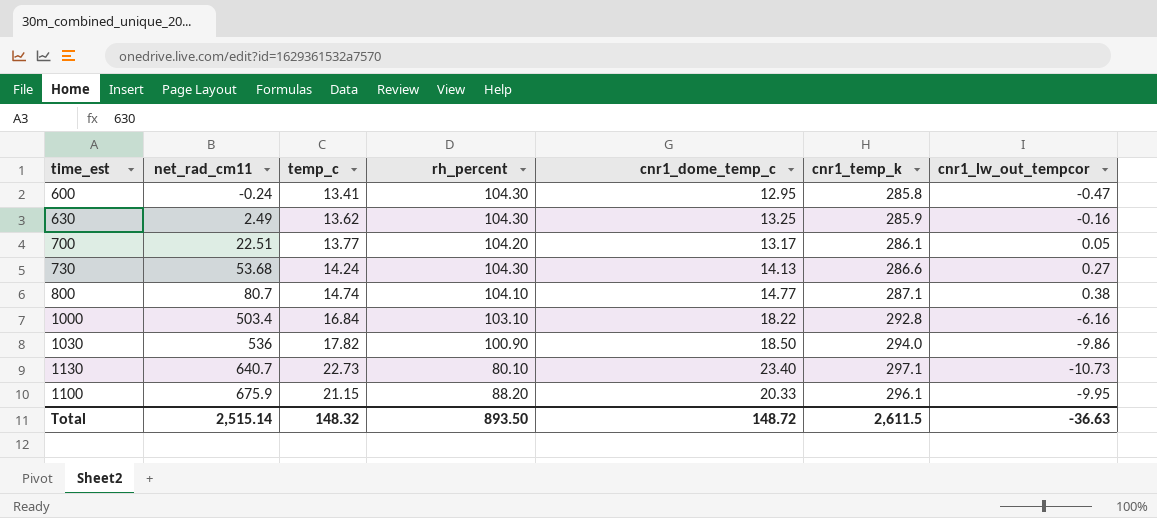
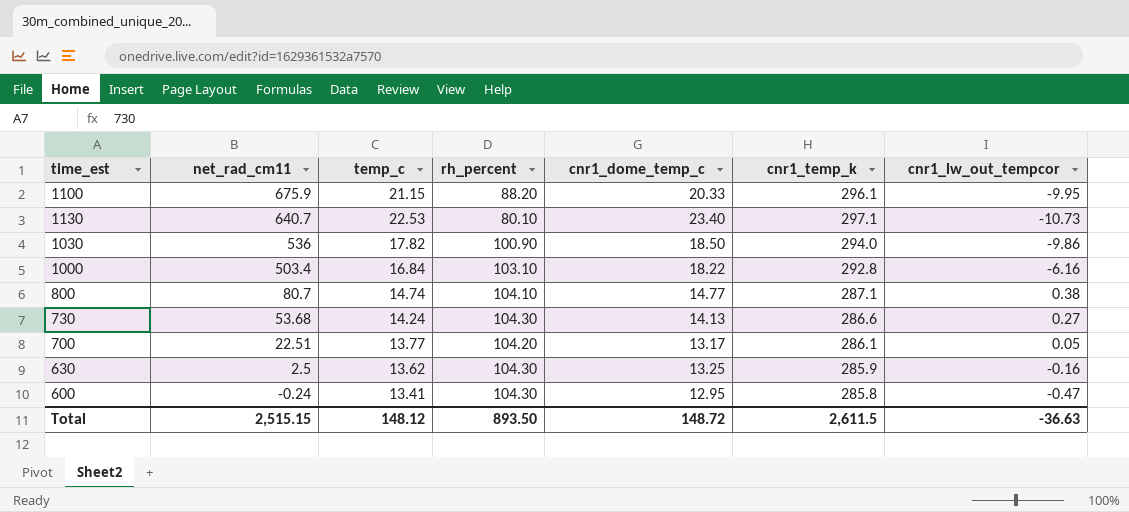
row order: net_rad_cm11 ascending -> net_rad_cm11 descending
1130 | temp_c: 22.73 -> 22.53
630 | net_rad_cm11: 2.49 -> 2.5
Total | net_rad_cm11: 2,515.14 -> 2,515.15
Total | temp_c: 148.32 -> 148.12

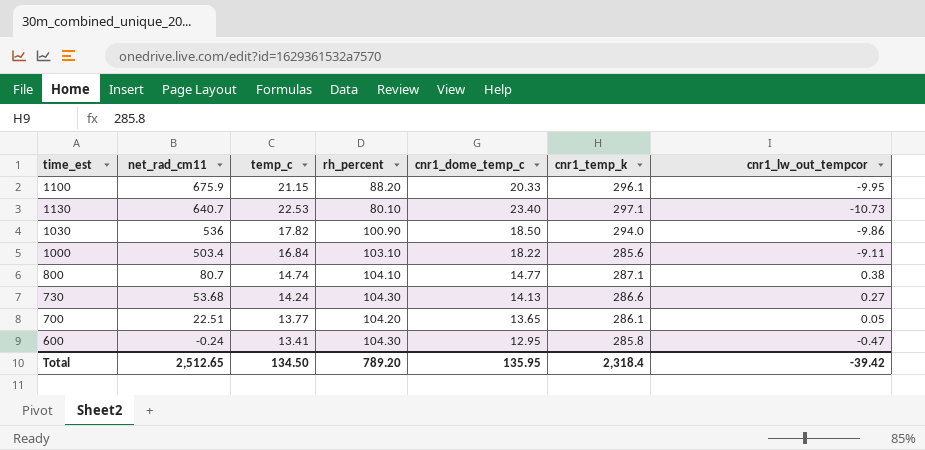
row 630: 2.5 | 13.62 | 104.30 | 13.25 | 285.9 | -0.16 -> none
1000 | cnr1_temp_k: 292.8 -> 285.6
1000 | cnr1_lw_out_tempcor: -6.16 -> -9.11
700 | cnr1_dome_temp_c: 13.17 -> 13.65
Total | net_rad_cm11: 2,515.15 -> 2,512.65
Total | temp_c: 148.12 -> 134.50
Total | rh_percent: 893.50 -> 789.20
Total | cnr1_dome_temp_c: 148.72 -> 135.95
Total | cnr1_temp_k: 2,611.5 -> 2,318.4
Total | cnr1_lw_out_tempcor: -36.63 -> -39.42

